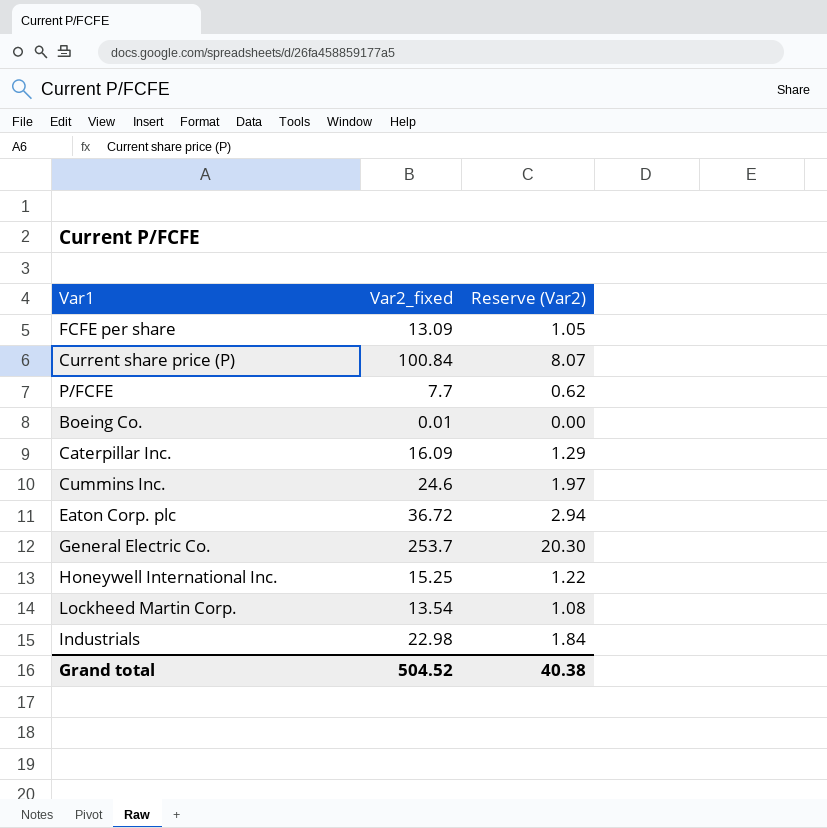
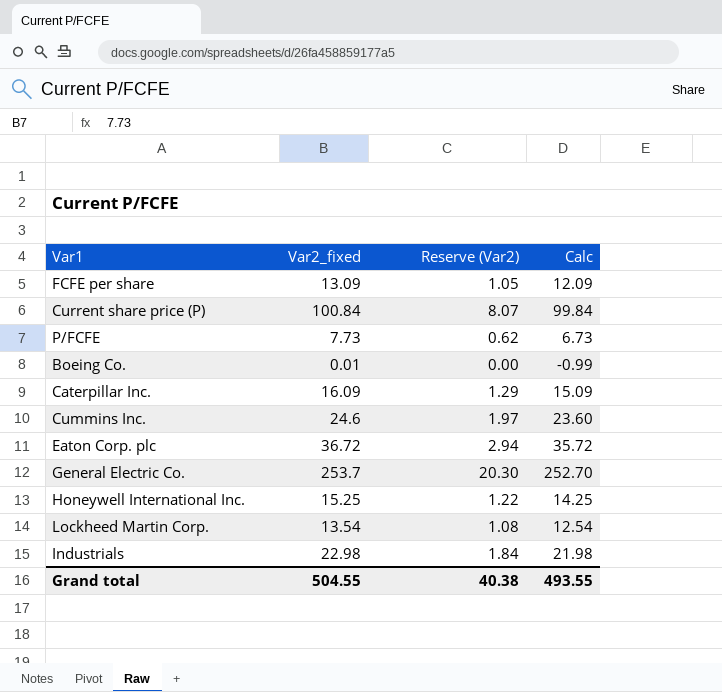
column Calc | formula: none -> [Var2_fixed] - 1
P/FCFE | Var2_fixed: 7.7 -> 7.73
Grand total | Var2_fixed: 504.52 -> 504.55

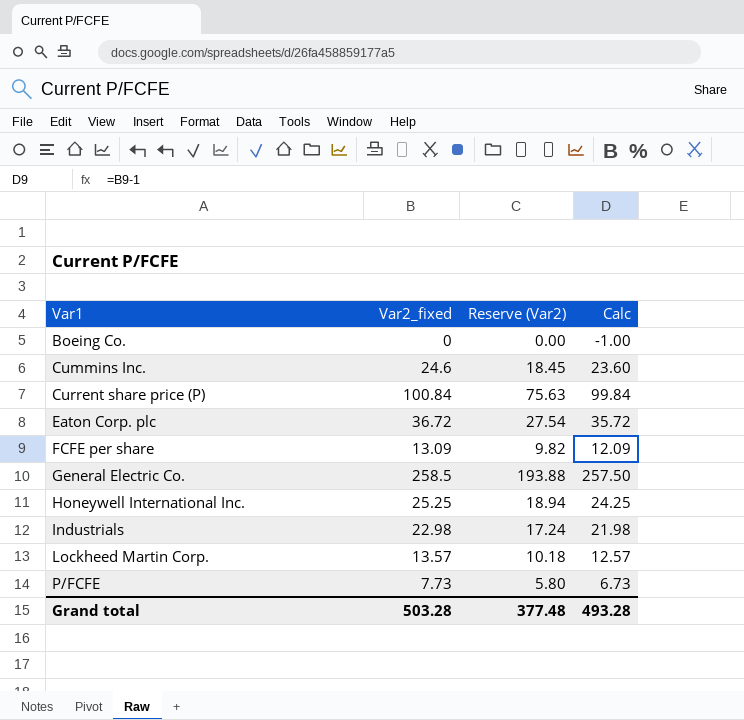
row order: none -> Var1 ascending
column Reserve (Var2) | formula: [Var2_fixed] * 0.08 -> [Var2_fixed] * 0.75
row Caterpillar Inc.: 16.09 | 1.29 | 15.09 -> none
Boeing Co. | Var2_fixed: 0.01 -> 0
Boeing Co. | Calc: -0.99 -> -1.00
General Electric Co. | Var2_fixed: 253.7 -> 258.5
General Electric Co. | Calc: 252.70 -> 257.50
Honeywell International Inc. | Var2_fixed: 15.25 -> 25.25
Honeywell International Inc. | Calc: 14.25 -> 24.25
Lockheed Martin Corp. | Var2_fixed: 13.54 -> 13.57
Lockheed Martin Corp. | Calc: 12.54 -> 12.57
Grand total | Var2_fixed: 504.55 -> 503.28
Grand total | Reserve (Var2): 40.38 -> 377.48
Grand total | Calc: 493.55 -> 493.28

